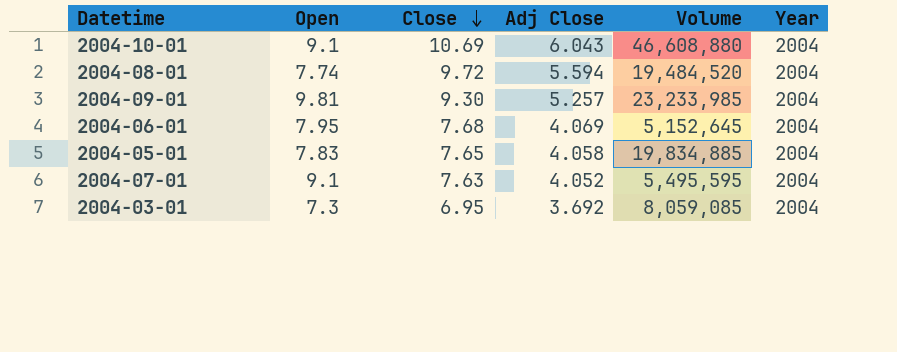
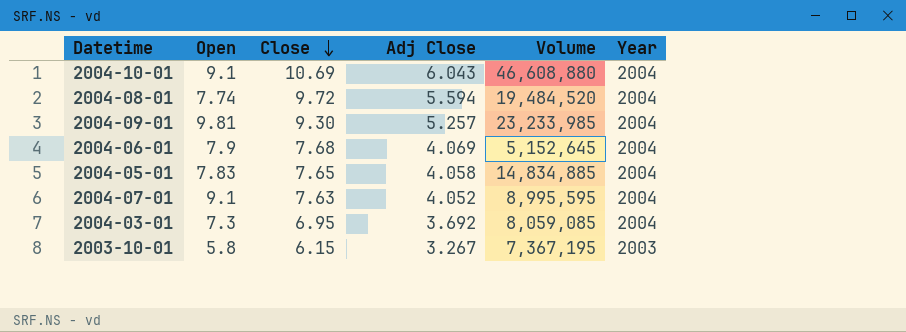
2004-06-01 | Open: 7.95 -> 7.9
2004-05-01 | Volume: 19,834,885 -> 14,834,885
2004-07-01 | Volume: 5,495,595 -> 8,995,595
row 2003-10-01: none -> 5.8 | 6.15 | 3.267 | 7,367,195 | 2003

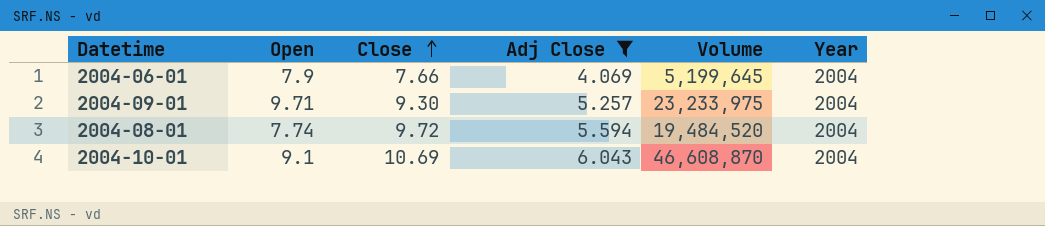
filter: none -> Adj Close >= 4.069
row order: Close descending -> Close ascending
2004-06-01 | Close: 7.68 -> 7.66
2004-06-01 | Volume: 5,152,645 -> 5,199,645
2004-09-01 | Open: 9.81 -> 9.71
2004-09-01 | Volume: 23,233,985 -> 23,233,975
2004-10-01 | Volume: 46,608,880 -> 46,608,870

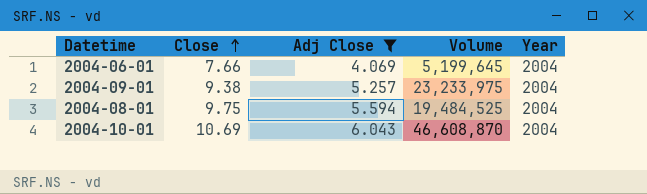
column Open | position: 2 -> none
2004-09-01 | Close: 9.30 -> 9.38
2004-08-01 | Close: 9.72 -> 9.75
2004-08-01 | Volume: 19,484,520 -> 19,484,525

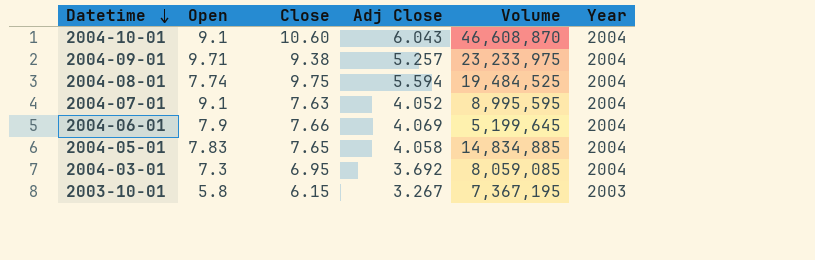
filter: Adj Close >= 4.069 -> none
row order: Close ascending -> Datetime descending
column Open | position: none -> 2
2004-10-01 | Close: 10.69 -> 10.60

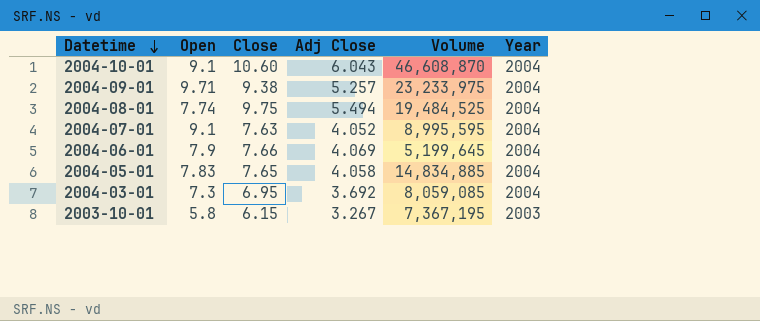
2004-08-01 | Adj Close: 5.594 -> 5.494

